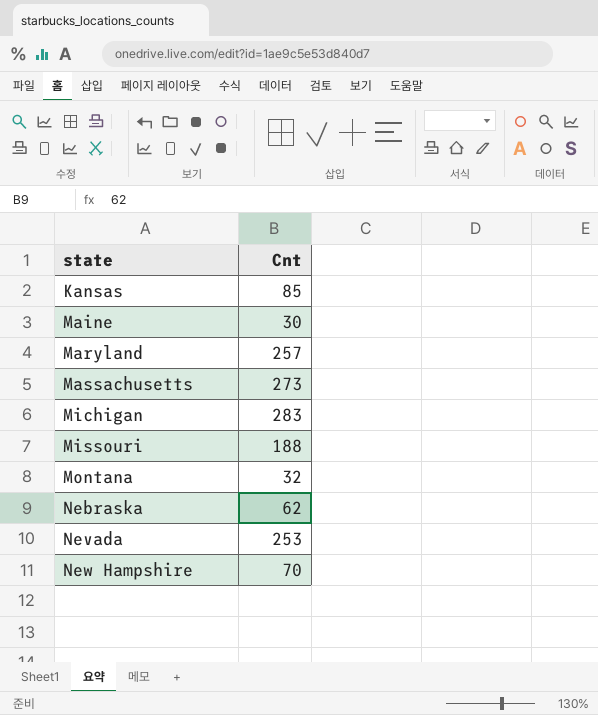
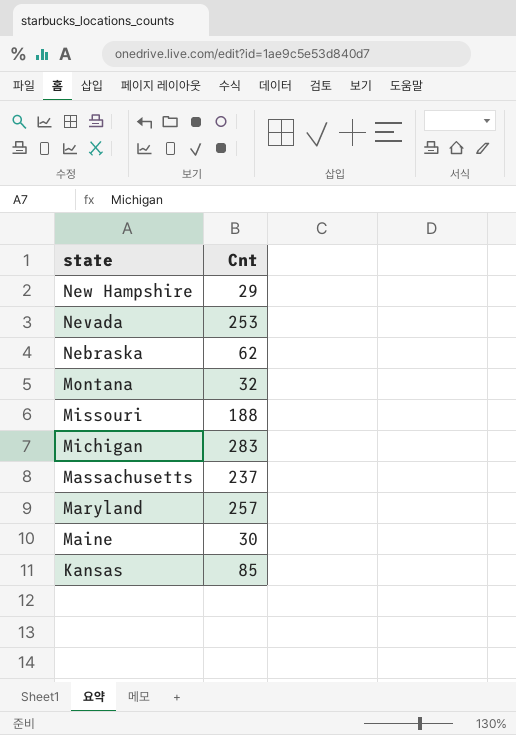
row order: state ascending -> state descending
New Hampshire | Cnt: 70 -> 29
Massachusetts | Cnt: 273 -> 237

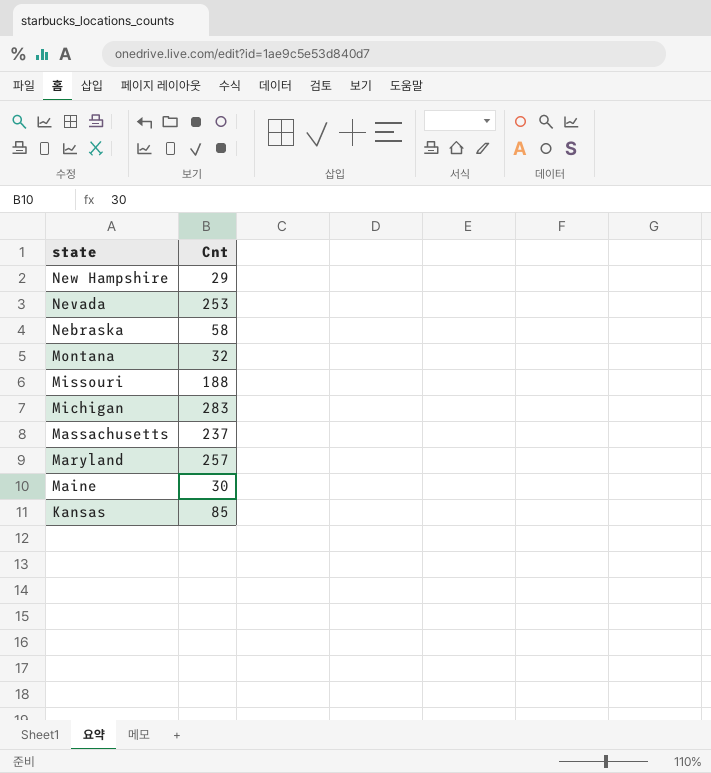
Nebraska | Cnt: 62 -> 58

